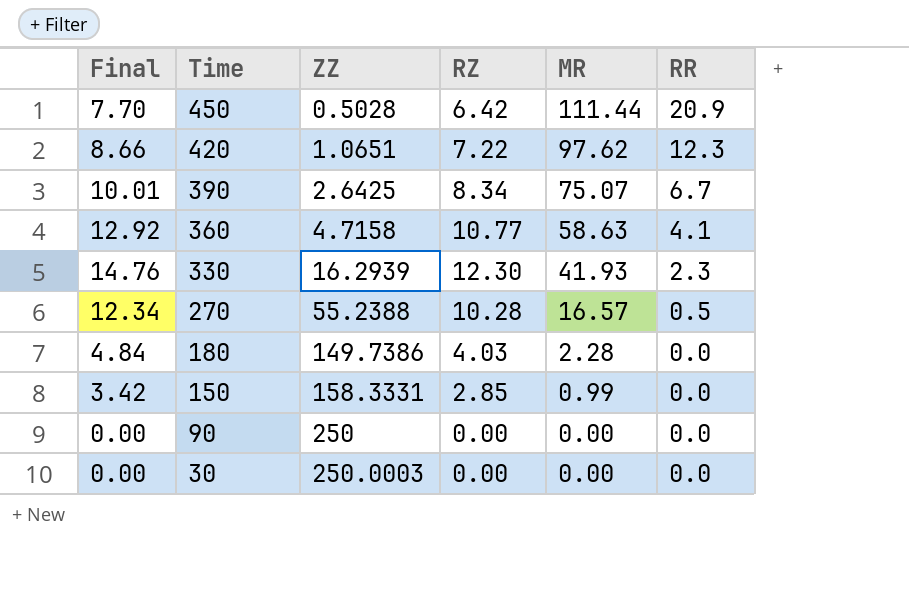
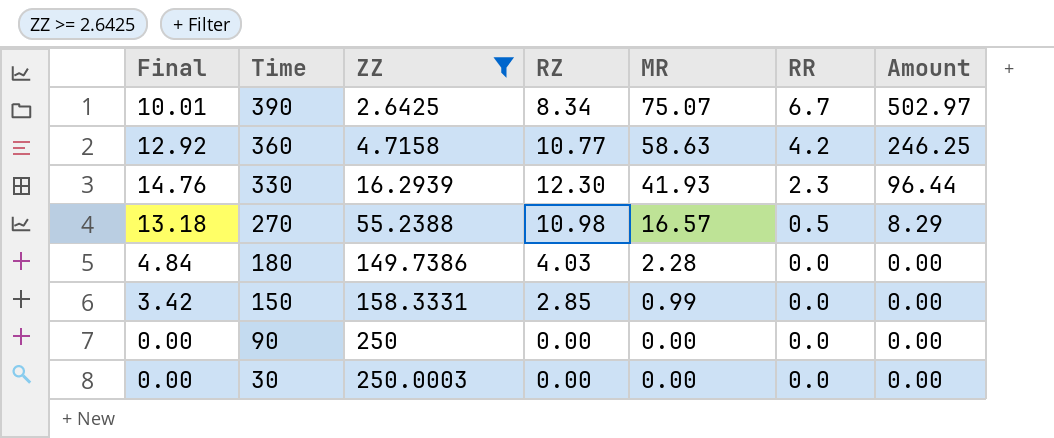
filter: none -> ZZ >= 2.6425
column Amount | formula: none -> [MR] * [RR]
360 | RR: 4.1 -> 4.2
270 | Final: 12.34 -> 13.18
270 | RZ: 10.28 -> 10.98

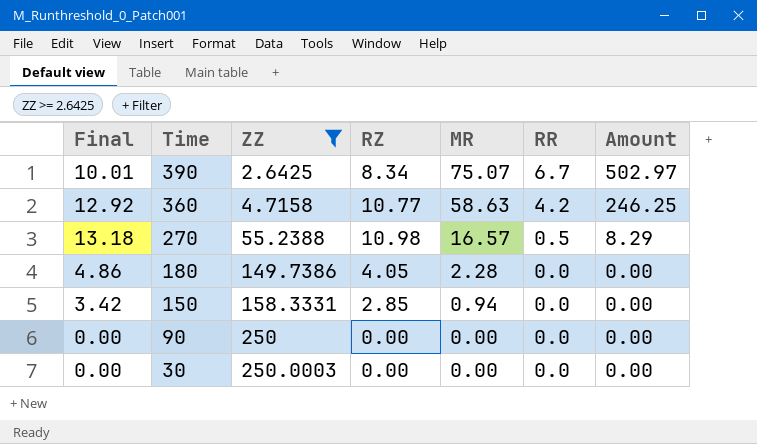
row 330: 14.76 | 16.2939 | 12.30 | 41.93 | 2.3 | 96.44 -> none
180 | Final: 4.84 -> 4.86
180 | RZ: 4.03 -> 4.05
150 | MR: 0.99 -> 0.94

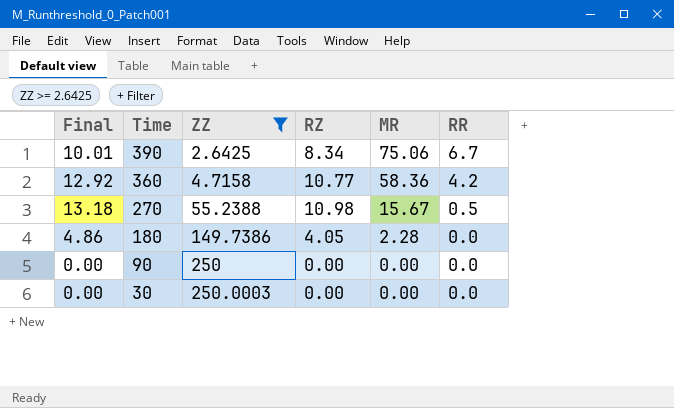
column Amount | formula: [MR] * [RR] -> none
row 150: 3.42 | 158.3331 | 2.85 | 0.94 | 0.0 | 0.00 -> none
390 | MR: 75.07 -> 75.06
360 | MR: 58.63 -> 58.36
270 | MR: 16.57 -> 15.67

